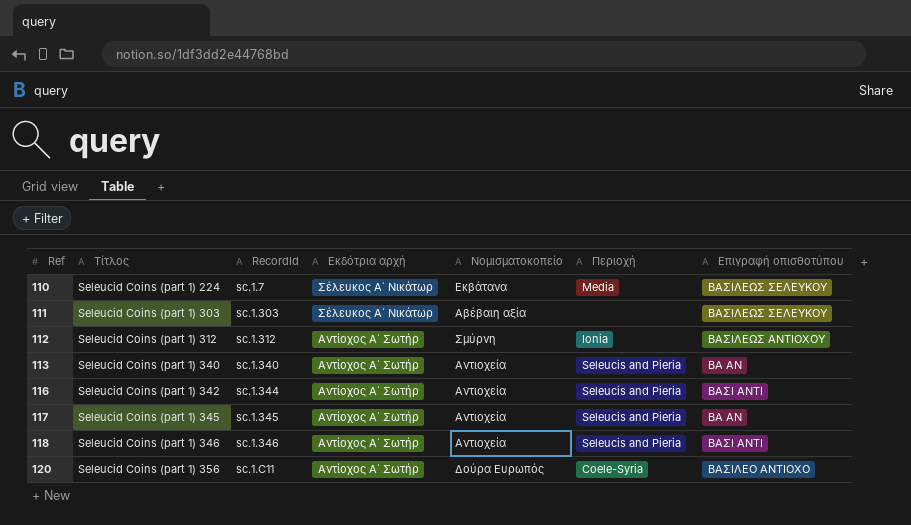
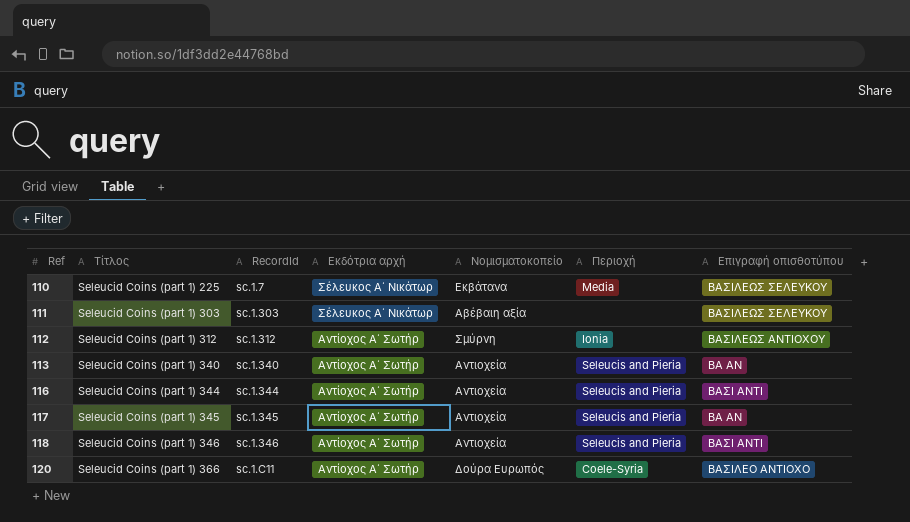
110 | Τίτλος: Seleucid Coins (part 1) 224 -> Seleucid Coins (part 1) 225
116 | Τίτλος: Seleucid Coins (part 1) 342 -> Seleucid Coins (part 1) 344
120 | Τίτλος: Seleucid Coins (part 1) 356 -> Seleucid Coins (part 1) 366

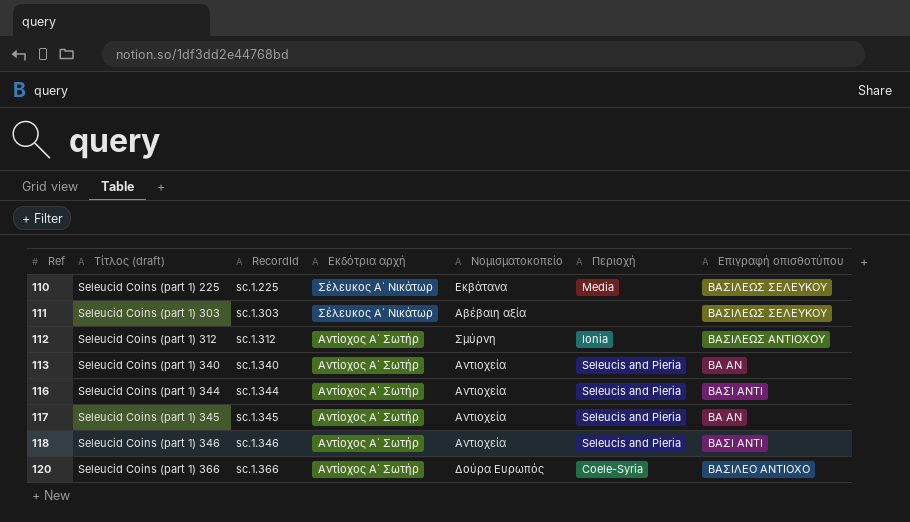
column name: Τίτλος -> Τίτλος (draft)
110 | RecordId: sc.1.7 -> sc.1.225
120 | RecordId: sc.1.C11 -> sc.1.366

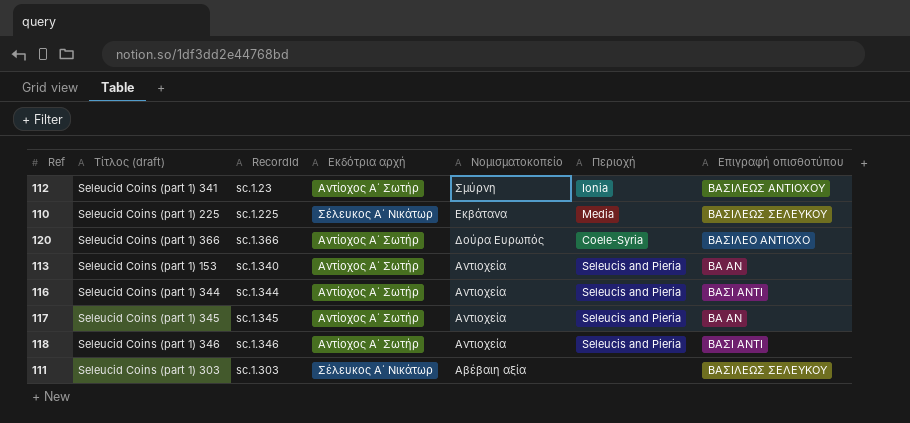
row order: Ref ascending -> Νομισματοκοπείο descending
112 | Τίτλος (draft): Seleucid Coins (part 1) 312 -> Seleucid Coins (part 1) 341
112 | RecordId: sc.1.312 -> sc.1.23
113 | Τίτλος (draft): Seleucid Coins (part 1) 340 -> Seleucid Coins (part 1) 153

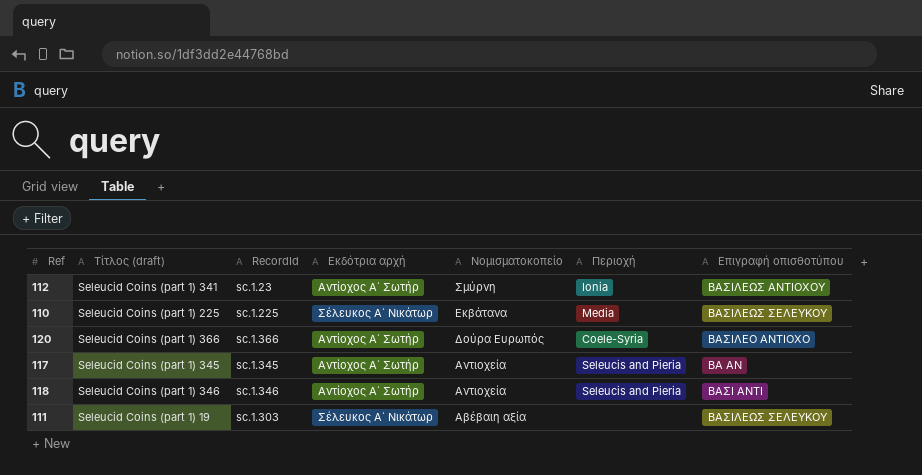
row 113: Seleucid Coins (part 1) 153 | sc.1.340 | Αντίοχος Α΄ Σωτήρ | Αντιοχεία | Seleucis and Pieria | BA AN -> none
row 116: Seleucid Coins (part 1) 344 | sc.1.344 | Αντίοχος Α΄ Σωτήρ | Αντιοχεία | Seleucis and Pieria | BAΣΙ ANTI -> none
111 | Τίτλος (draft): Seleucid Coins (part 1) 303 -> Seleucid Coins (part 1) 19

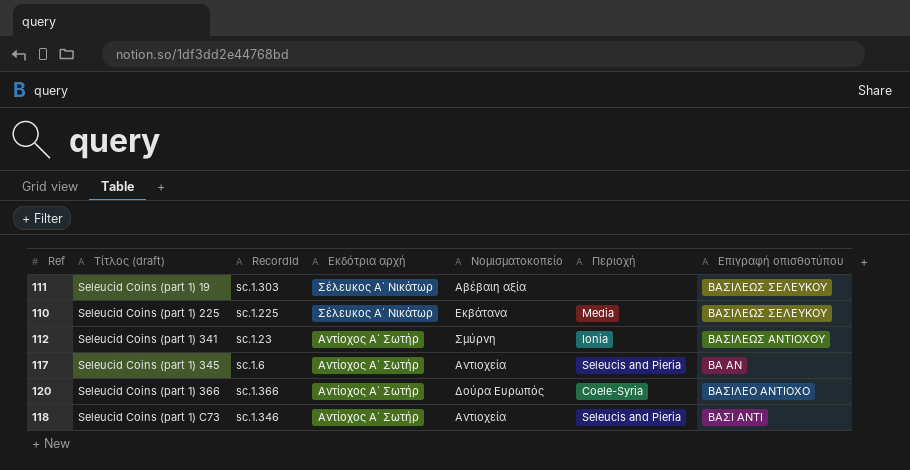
row order: Νομισματοκοπείο descending -> Τίτλος (draft) ascending
117 | RecordId: sc.1.345 -> sc.1.6
118 | Τίτλος (draft): Seleucid Coins (part 1) 346 -> Seleucid Coins (part 1) C73

